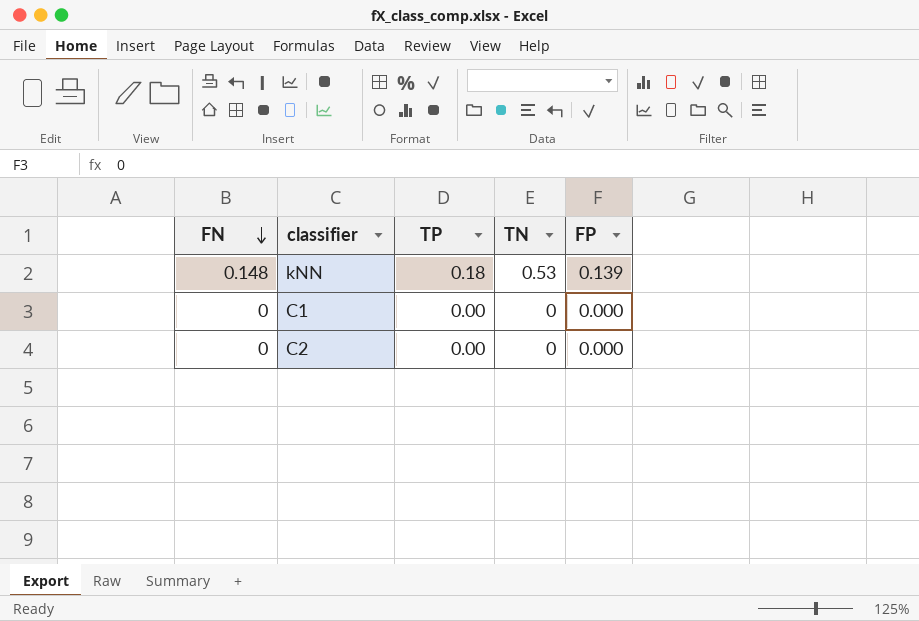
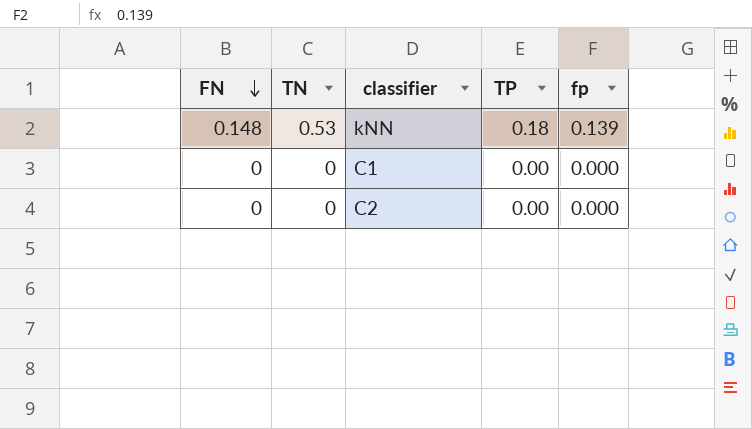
column TN | position: 4 -> 2
column name: FP -> fp

